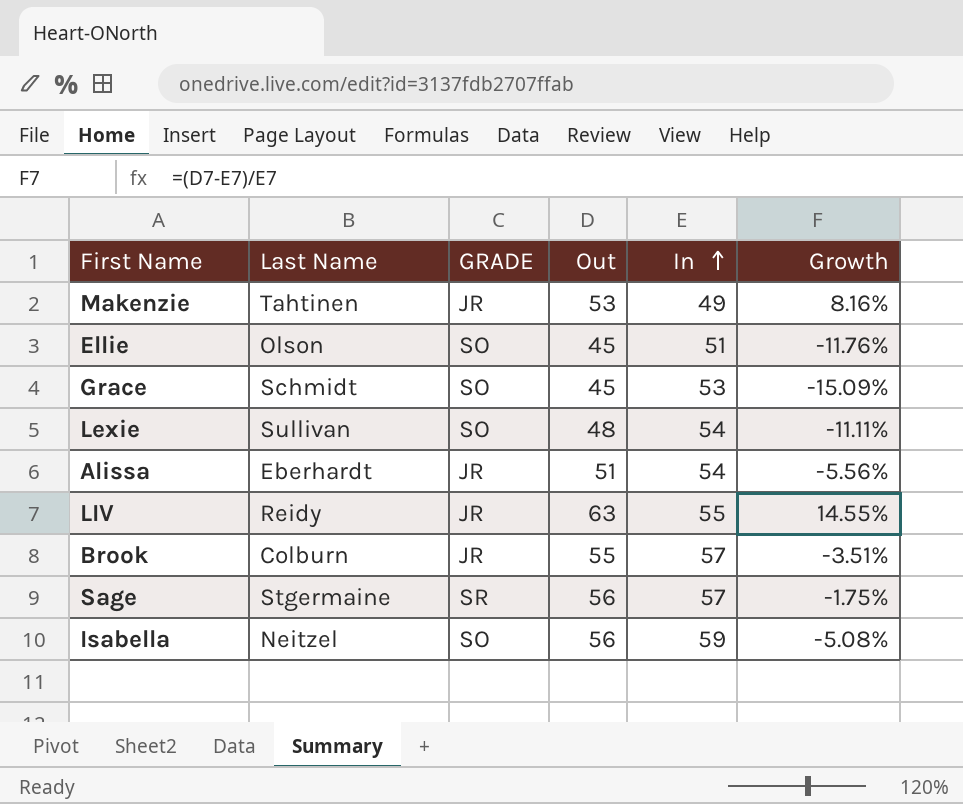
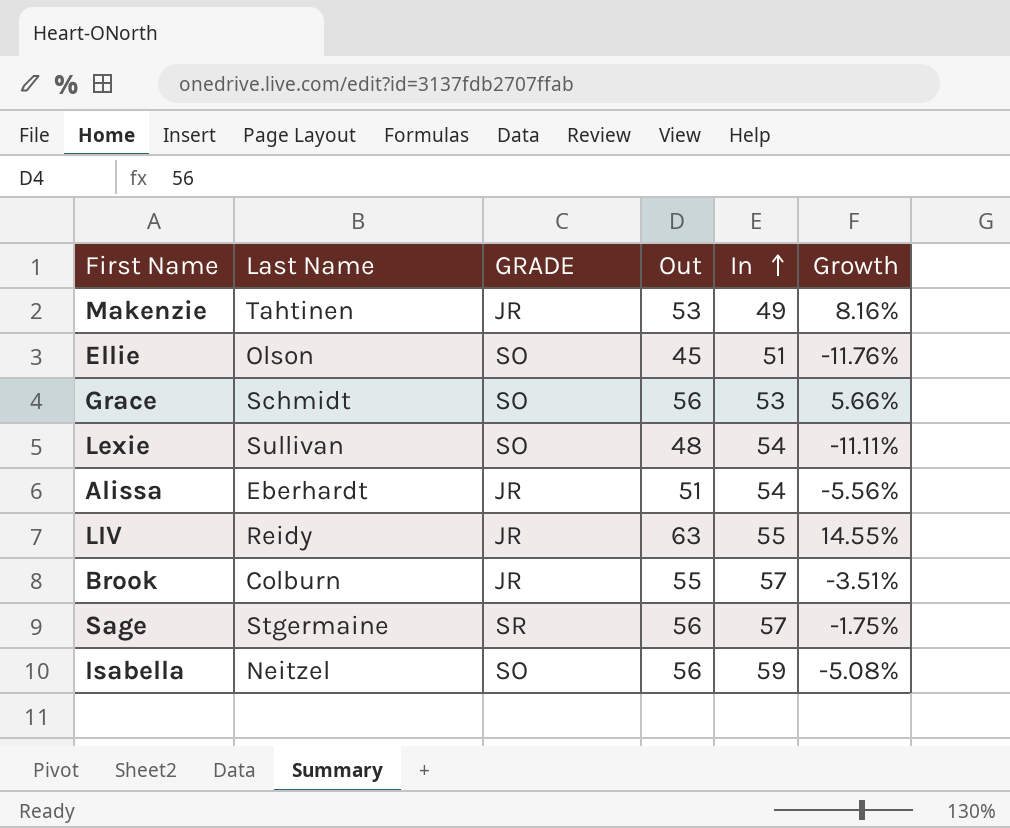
Grace | Out: 45 -> 56
Grace | Growth: -15.09% -> 5.66%

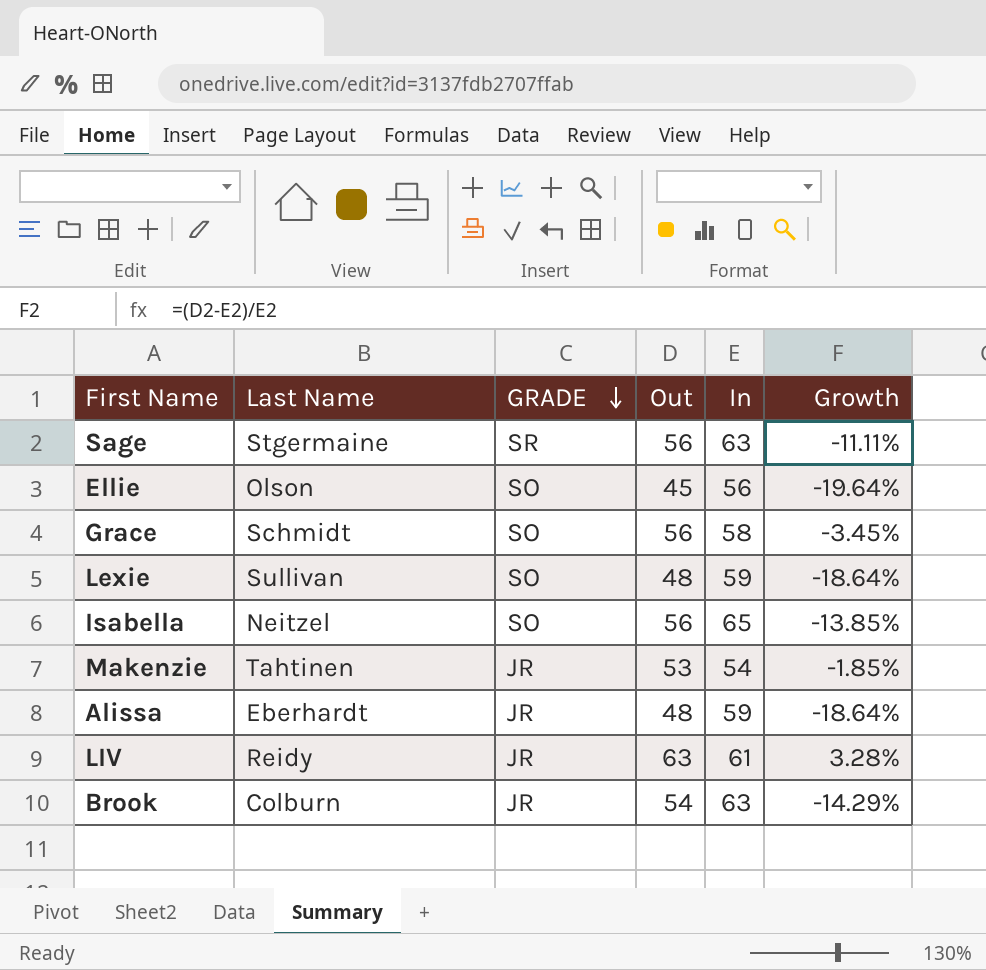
row order: In ascending -> GRADE descending
Sage | In: 57 -> 63
Sage | Growth: -1.75% -> -11.11%
Ellie | In: 51 -> 56
Ellie | Growth: -11.76% -> -19.64%
Grace | In: 53 -> 58
Grace | Growth: 5.66% -> -3.45%
Lexie | In: 54 -> 59
Lexie | Growth: -11.11% -> -18.64%
Isabella | In: 59 -> 65
Isabella | Growth: -5.08% -> -13.85%
Makenzie | In: 49 -> 54
Makenzie | Growth: 8.16% -> -1.85%
Alissa | Out: 51 -> 48
Alissa | In: 54 -> 59
Alissa | Growth: -5.56% -> -18.64%
LIV | In: 55 -> 61
LIV | Growth: 14.55% -> 3.28%
Brook | Out: 55 -> 54
Brook | In: 57 -> 63
Brook | Growth: -3.51% -> -14.29%

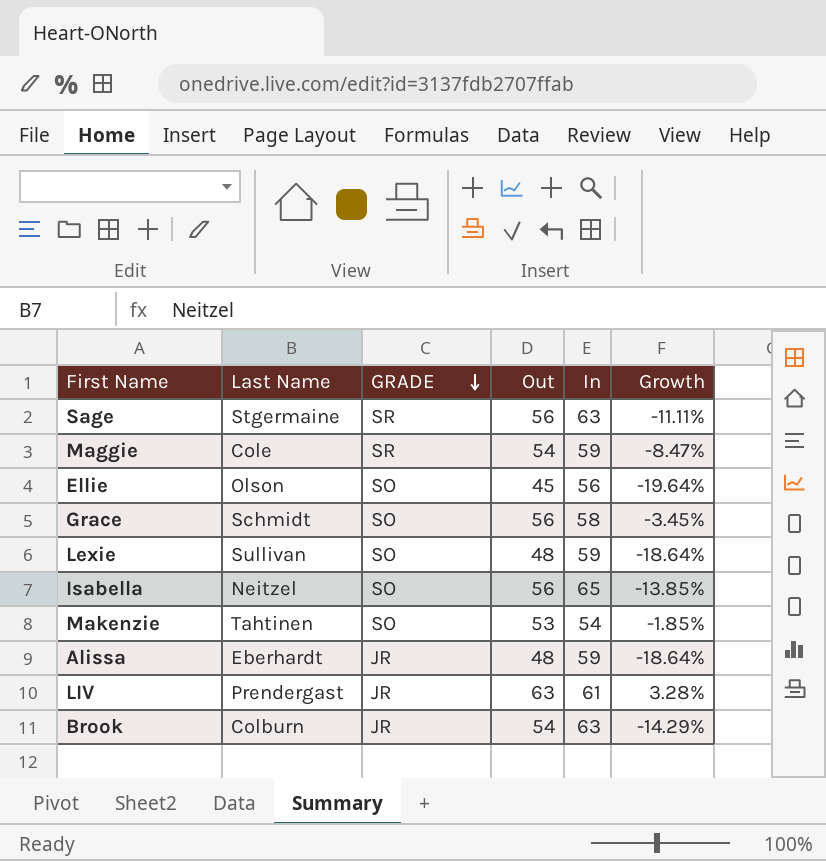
row Maggie: none -> Cole | SR | 54 | 59 | -8.47%
Makenzie | GRADE: JR -> SO
LIV | Last Name: Reidy -> Prendergast

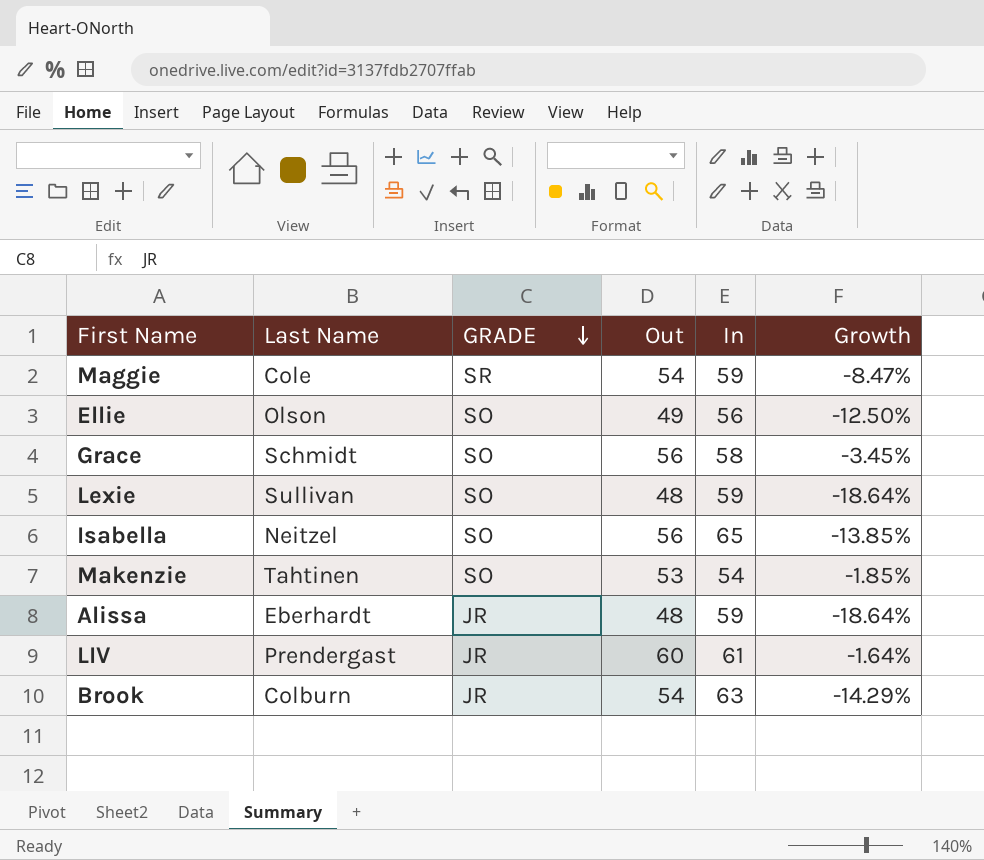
row Sage: Stgermaine | SR | 56 | 63 | -11.11% -> none
Ellie | Out: 45 -> 49
Ellie | Growth: -19.64% -> -12.50%
LIV | Out: 63 -> 60
LIV | Growth: 3.28% -> -1.64%

